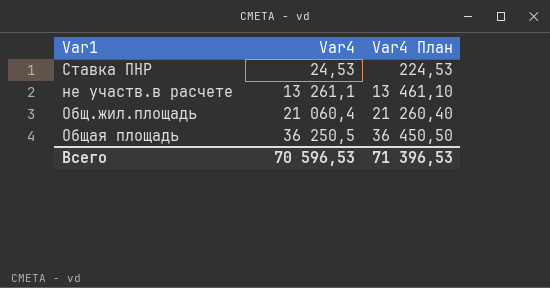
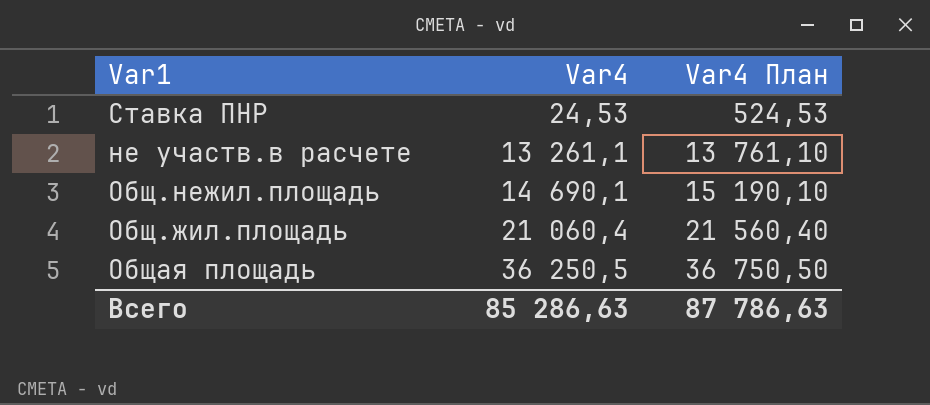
column Var4 План | formula: [Var4] + 200 -> [Var4] + 500
row Общ.нежил.площадь: none -> 14 690,1 | 15 190,10
Всего | Var4: 70 596,53 -> 85 286,63
Всего | Var4 План: 71 396,53 -> 87 786,63

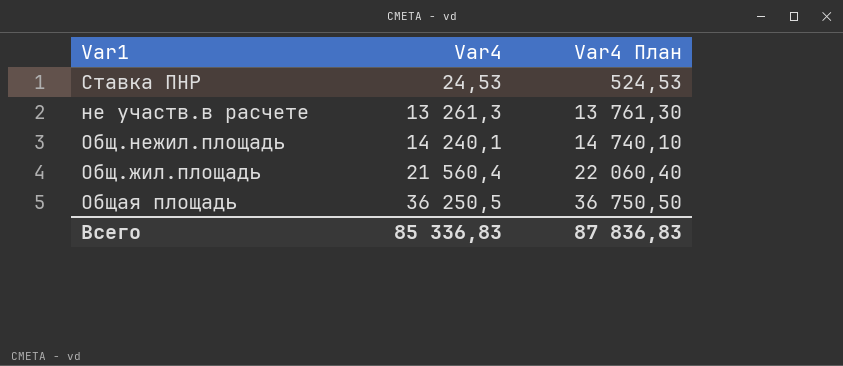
не участв.в расчете | Var4: 13 261,1 -> 13 261,3
не участв.в расчете | Var4 План: 13 761,10 -> 13 761,30
Общ.нежил.площадь | Var4: 14 690,1 -> 14 240,1
Общ.нежил.площадь | Var4 План: 15 190,10 -> 14 740,10
Общ.жил.площадь | Var4: 21 060,4 -> 21 560,4
Общ.жил.площадь | Var4 План: 21 560,40 -> 22 060,40
Всего | Var4: 85 286,63 -> 85 336,83
Всего | Var4 План: 87 786,63 -> 87 836,83

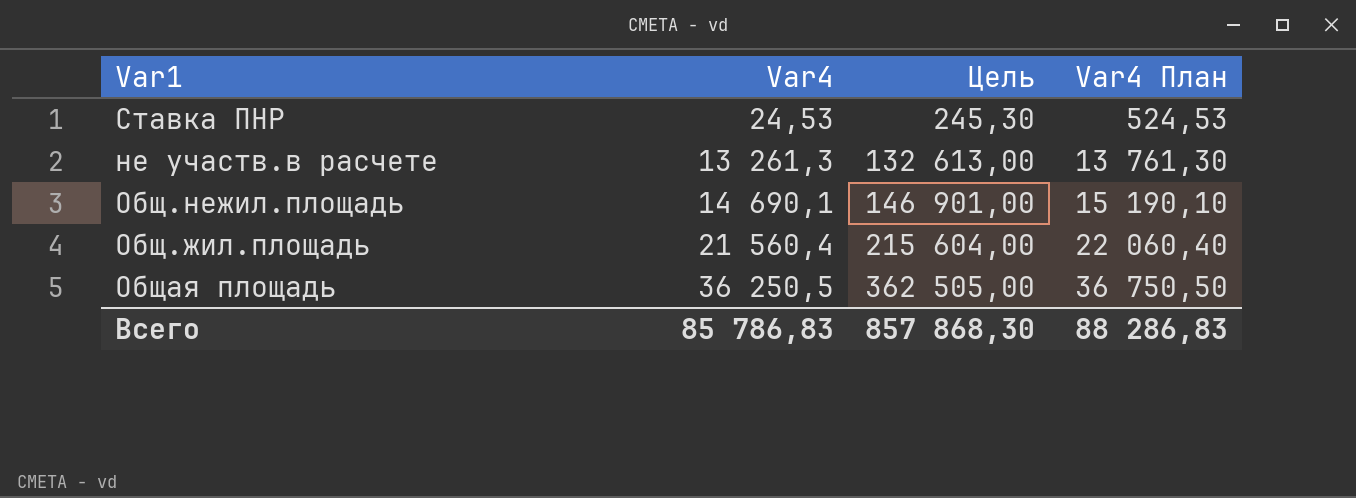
column Цель | formula: none -> [Var4] * 10
Общ.нежил.площадь | Var4: 14 240,1 -> 14 690,1
Общ.нежил.площадь | Var4 План: 14 740,10 -> 15 190,10
Всего | Var4: 85 336,83 -> 85 786,83
Всего | Var4 План: 87 836,83 -> 88 286,83

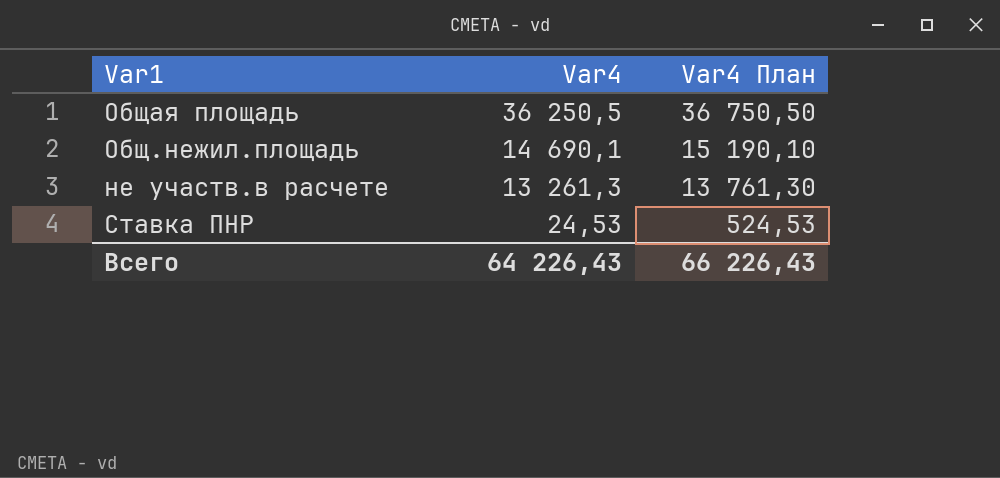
row order: Var4 ascending -> Var4 descending
column Цель | formula: [Var4] * 10 -> none
row Общ.жил.площадь: 21 560,4 | 215 604,00 | 22 060,40 -> none
Всего | Var4: 85 786,83 -> 64 226,43
Всего | Var4 План: 88 286,83 -> 66 226,43

